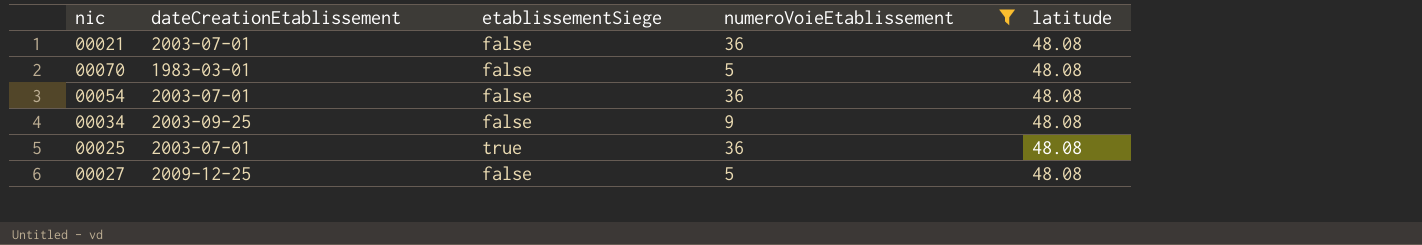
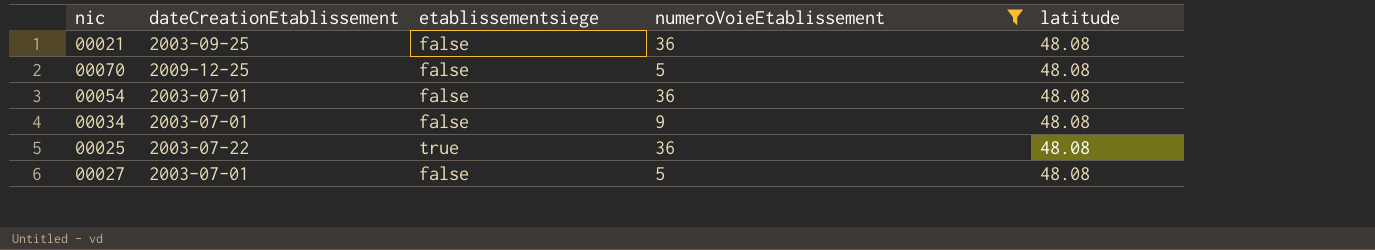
column name: etablissementSiege -> etablissementsiege
00021 | dateCreationEtablissement: 2003-07-01 -> 2003-09-25
00070 | dateCreationEtablissement: 1983-03-01 -> 2009-12-25
00034 | dateCreationEtablissement: 2003-09-25 -> 2003-07-01
00025 | dateCreationEtablissement: 2003-07-01 -> 2003-07-22
00027 | dateCreationEtablissement: 2009-12-25 -> 2003-07-01

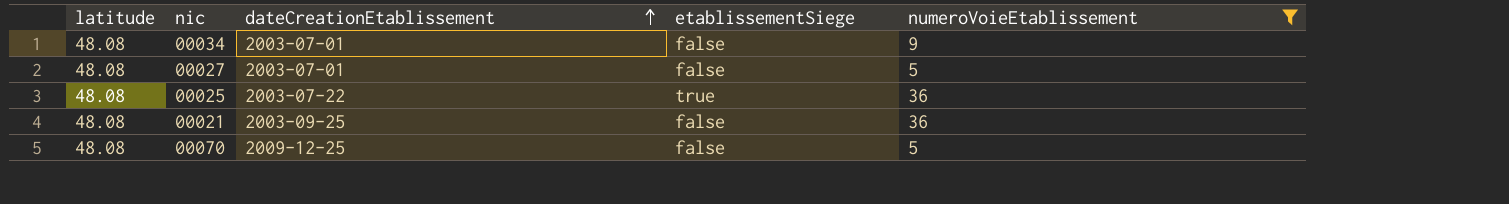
row order: none -> dateCreationEtablissement ascending
column latitude | position: 5 -> 1
column name: etablissementsiege -> etablissementSiege
row 00054: 2003-07-01 | false | 36 | 48.08 -> none

